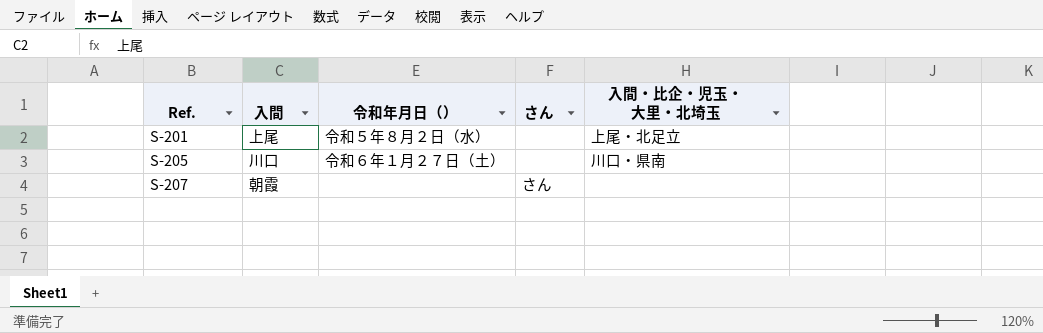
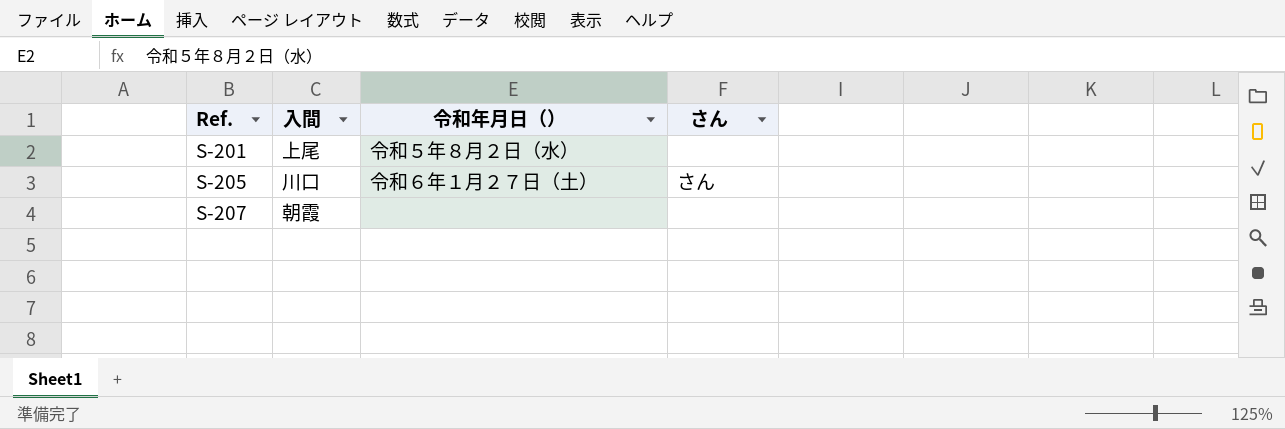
column 入間・比企・児玉・大里・北埼玉 | position: 5 -> none
S-205 | さん: none -> さん
S-207 | さん: さん -> none

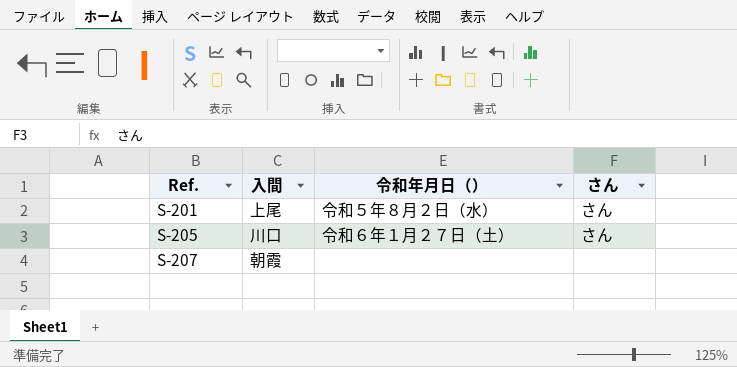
S-201 | さん: none -> さん

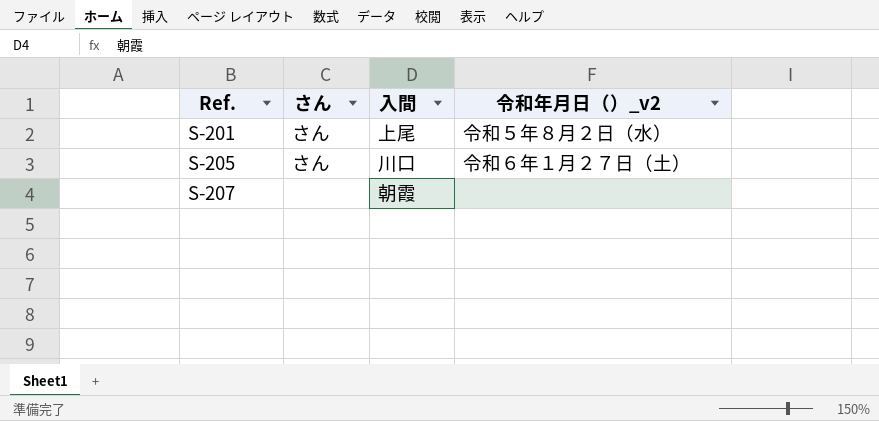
column さん | position: 4 -> 2
column name: 令和年月日（） -> 令和年月日（）_v2

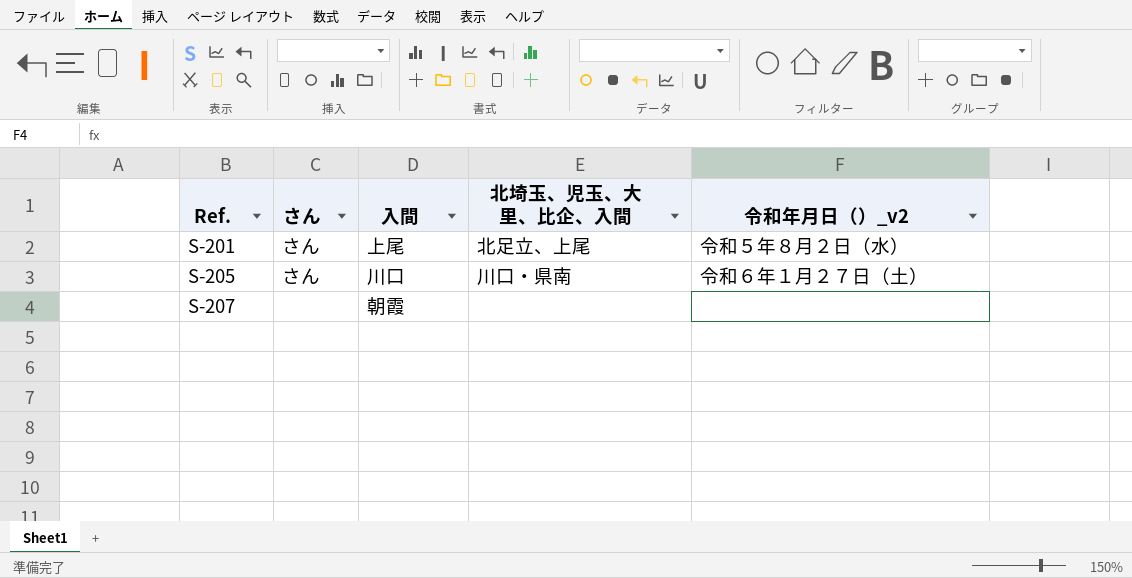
column 北埼玉、児玉、大里、比企、入間 | position: none -> 4

